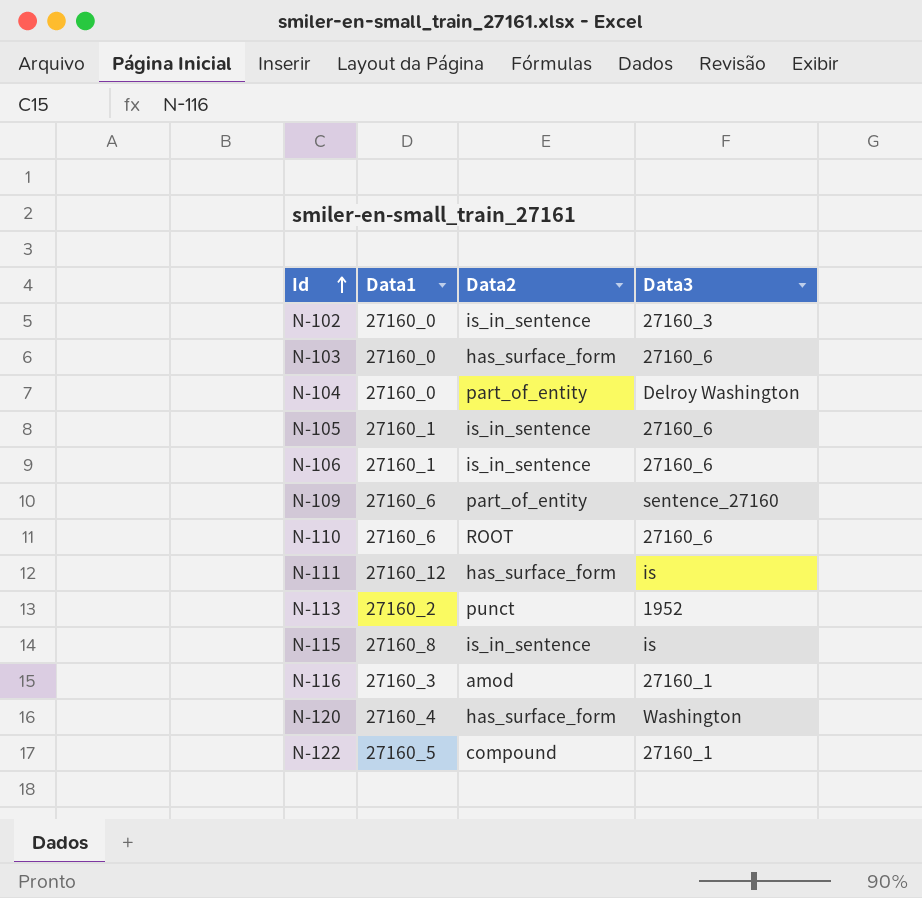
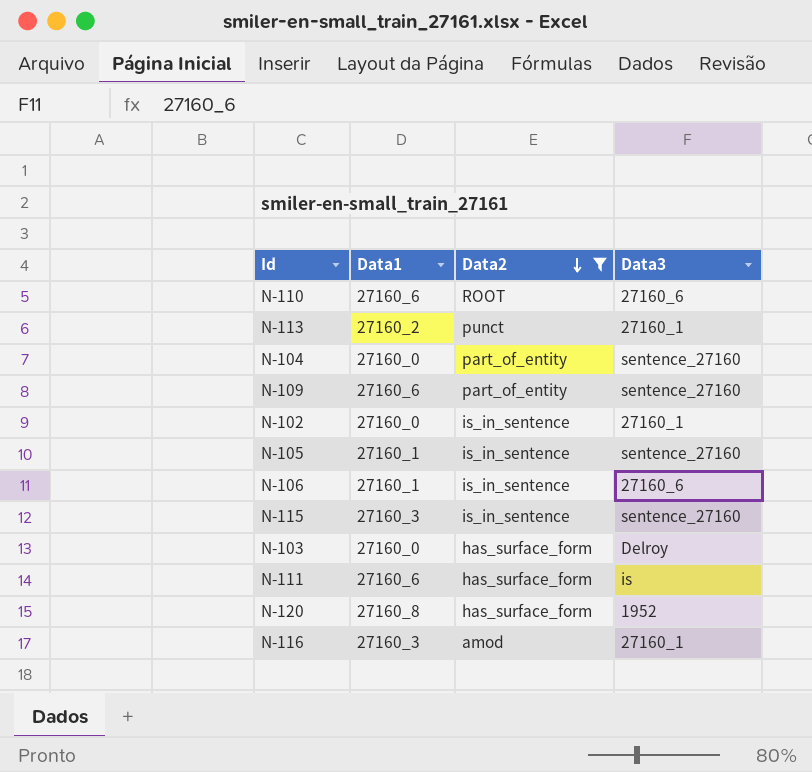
filter: none -> Data2 != compound
row order: Id ascending -> Data2 descending
N-113 | Data3: 1952 -> 27160_1
N-104 | Data3: Delroy Washington -> sentence_27160
N-102 | Data3: 27160_3 -> 27160_1
N-105 | Data3: 27160_6 -> sentence_27160
N-115 | Data1: 27160_8 -> 27160_3
N-115 | Data3: is -> sentence_27160
N-103 | Data3: 27160_6 -> Delroy
N-111 | Data1: 27160_12 -> 27160_6
N-120 | Data1: 27160_4 -> 27160_8
N-120 | Data3: Washington -> 1952

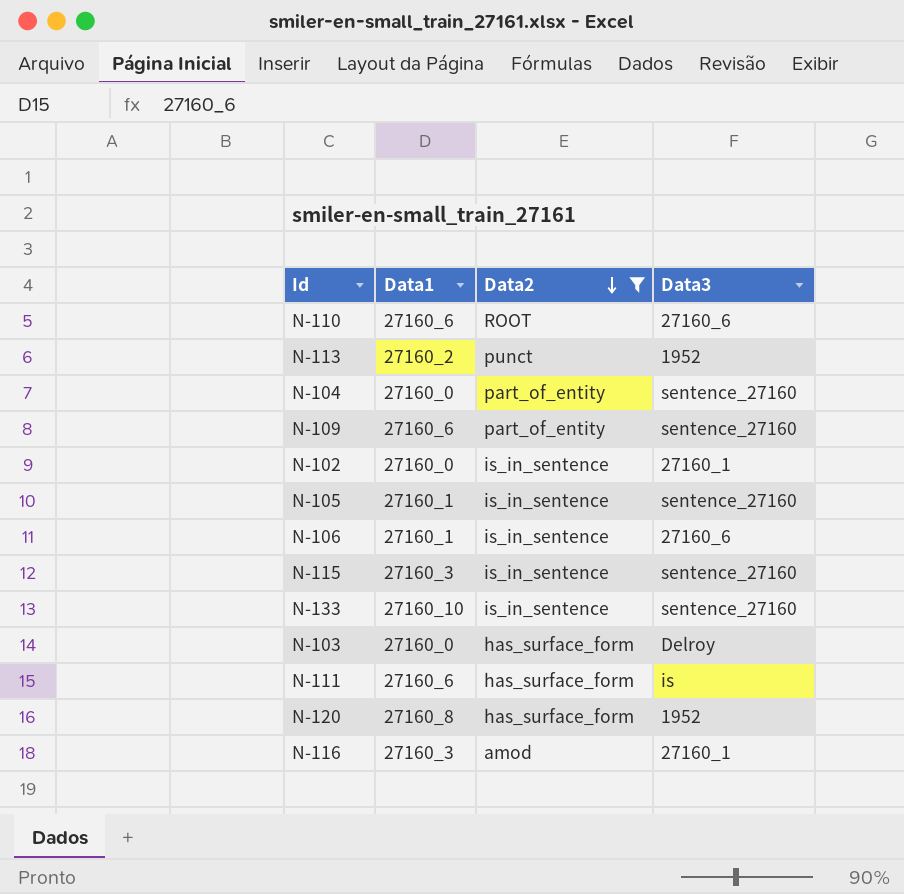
N-113 | Data3: 27160_1 -> 1952
row N-133: none -> 27160_10 | is_in_sentence | sentence_27160

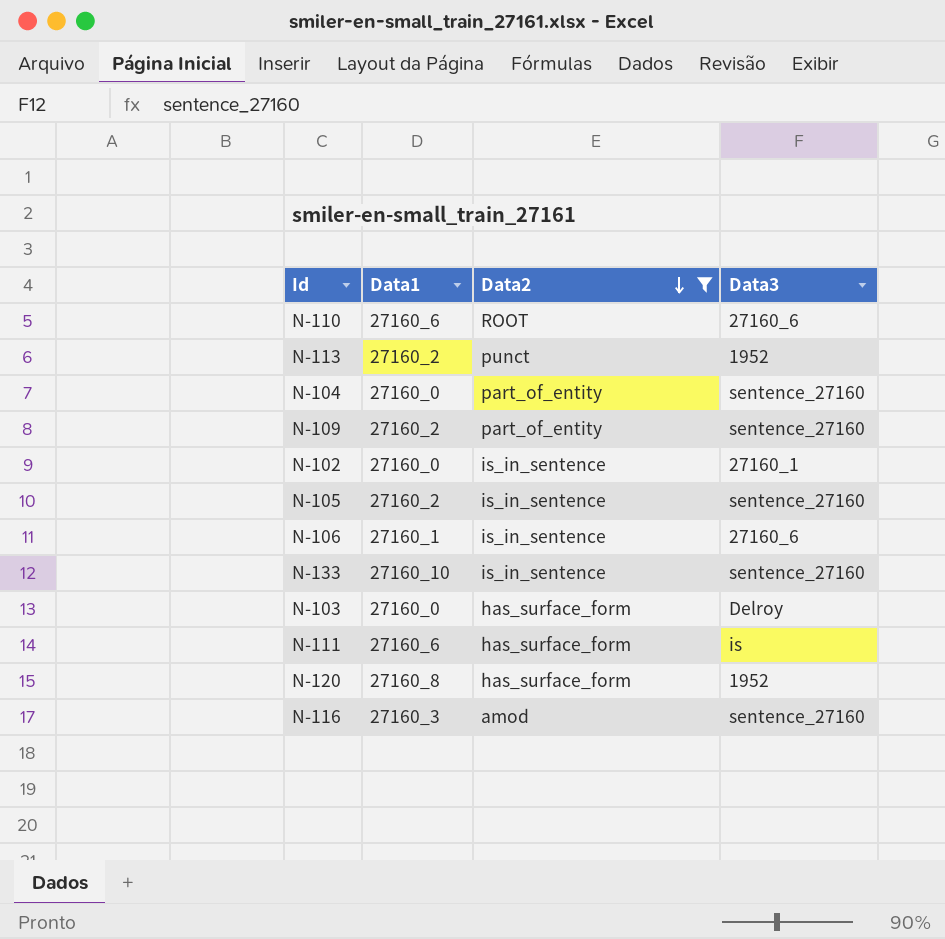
row N-115: 27160_3 | is_in_sentence | sentence_27160 -> none
N-109 | Data1: 27160_6 -> 27160_2
N-105 | Data1: 27160_1 -> 27160_2
N-116 | Data3: 27160_1 -> sentence_27160

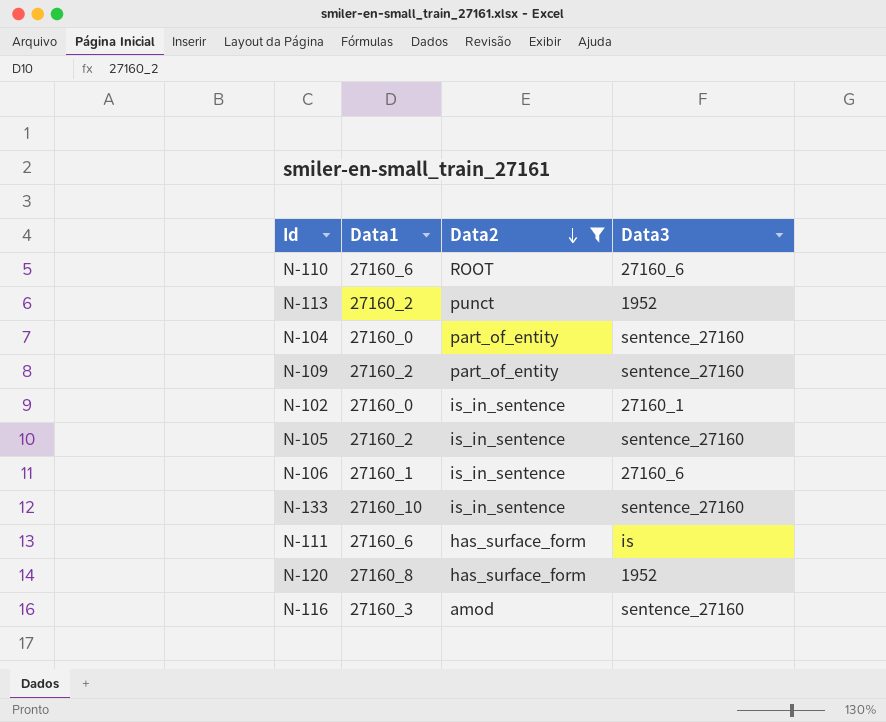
row N-103: 27160_0 | has_surface_form | Delroy -> none

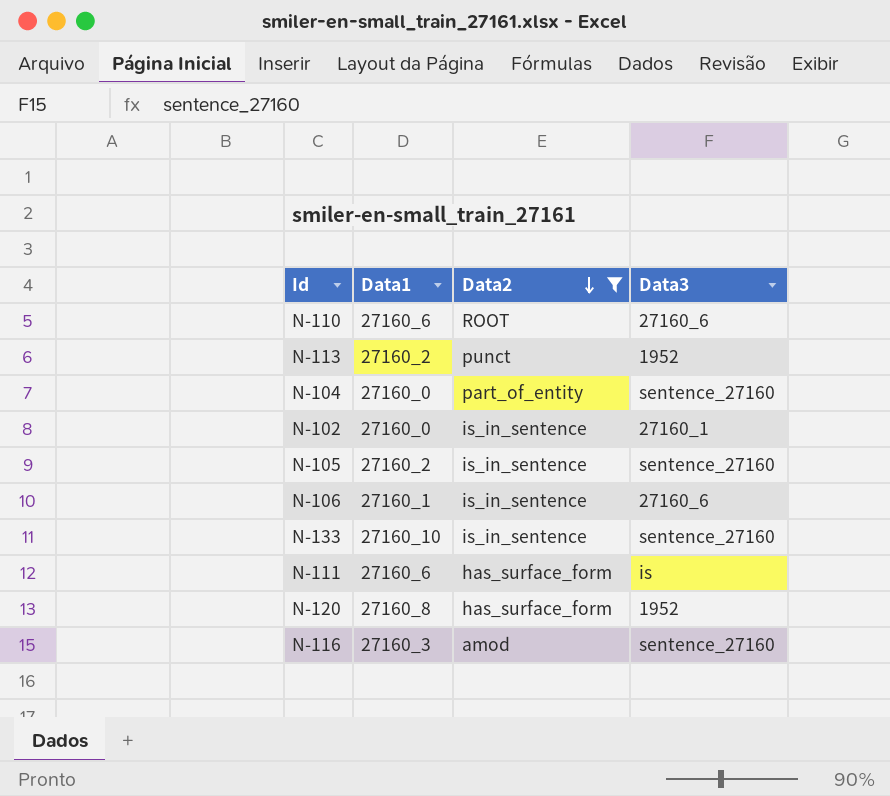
row N-109: 27160_2 | part_of_entity | sentence_27160 -> none

